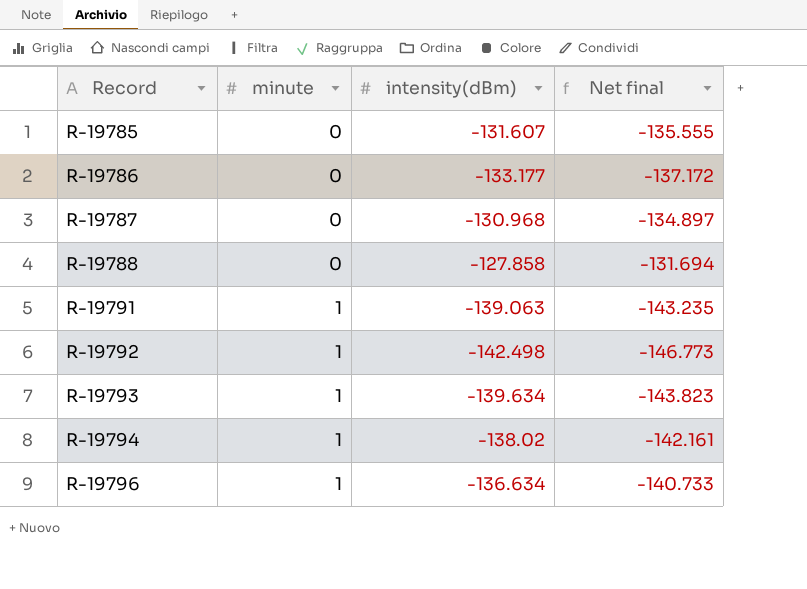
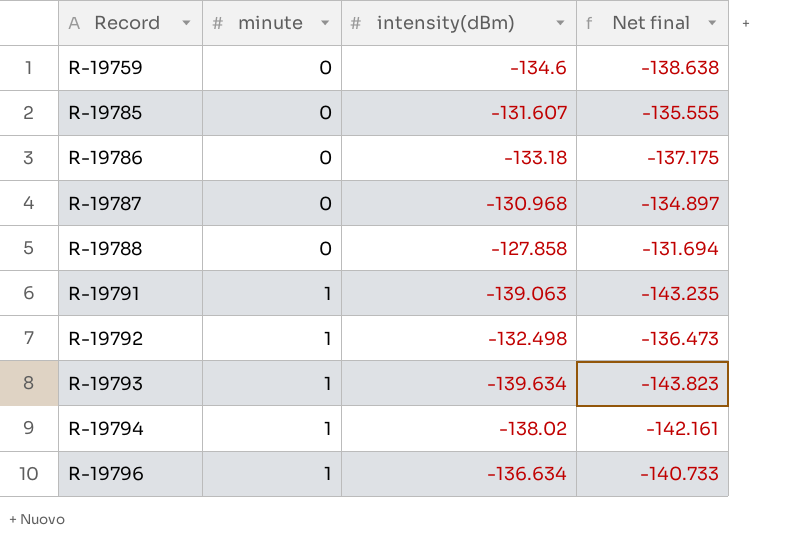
row R-19759: none -> 0 | -134.6 | -138.638
R-19786 | intensity(dBm): -133.177 -> -133.18
R-19786 | Net final: -137.172 -> -137.175
R-19792 | intensity(dBm): -142.498 -> -132.498
R-19792 | Net final: -146.773 -> -136.473

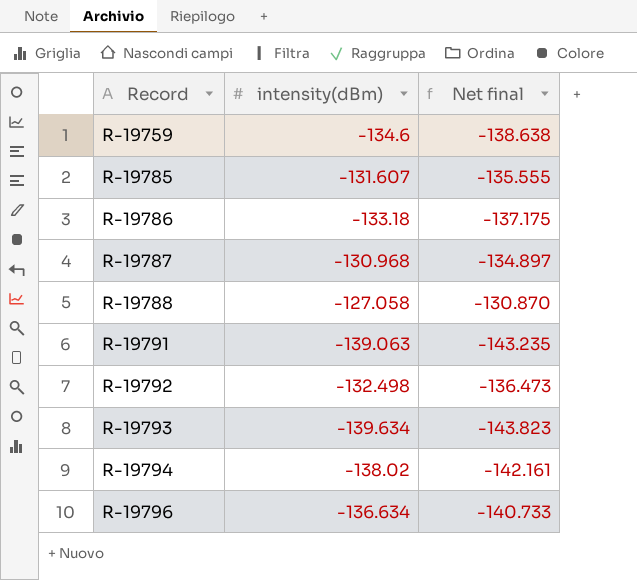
column minute | position: 2 -> none
R-19788 | intensity(dBm): -127.858 -> -127.058
R-19788 | Net final: -131.694 -> -130.870

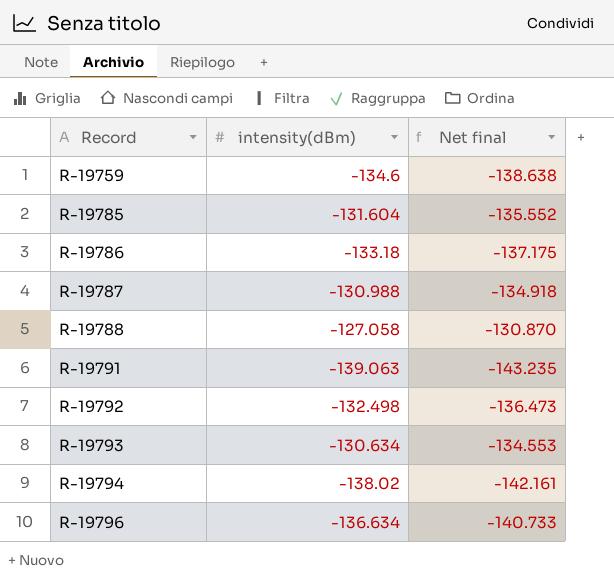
R-19785 | intensity(dBm): -131.607 -> -131.604
R-19785 | Net final: -135.555 -> -135.552
R-19787 | intensity(dBm): -130.968 -> -130.988
R-19787 | Net final: -134.897 -> -134.918
R-19793 | intensity(dBm): -139.634 -> -130.634
R-19793 | Net final: -143.823 -> -134.553

